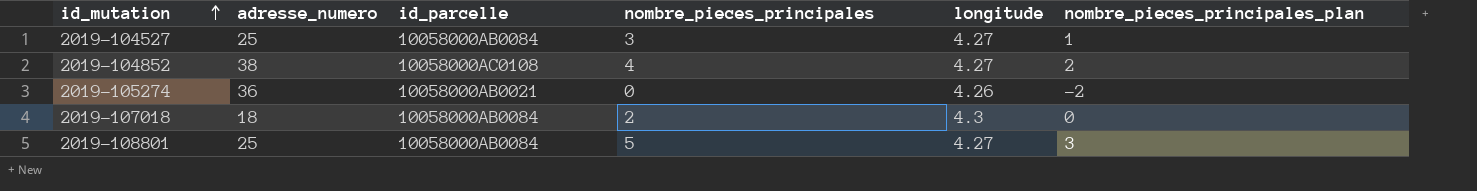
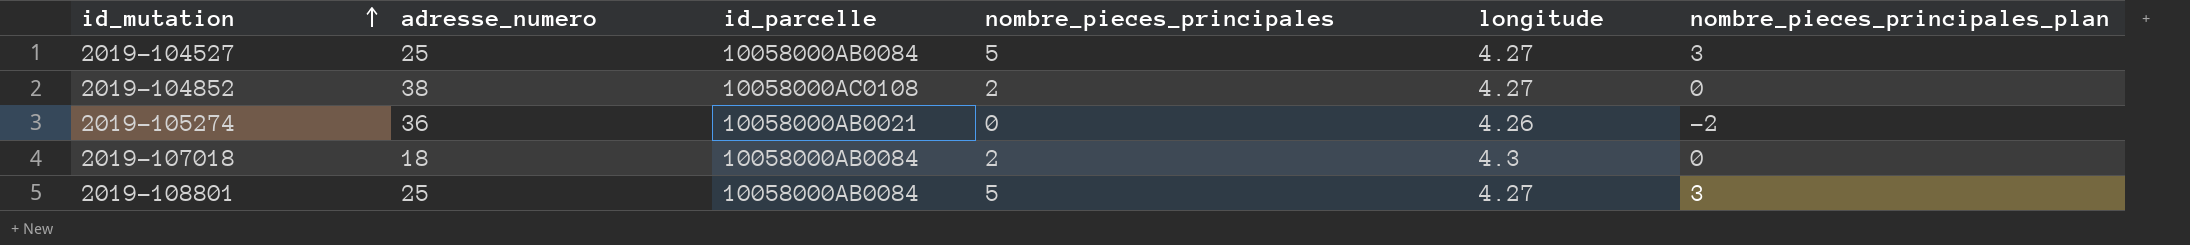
2019-104527 | nombre_pieces_principales: 3 -> 5
2019-104527 | nombre_pieces_principales_plan: 1 -> 3
2019-104852 | nombre_pieces_principales: 4 -> 2
2019-104852 | nombre_pieces_principales_plan: 2 -> 0

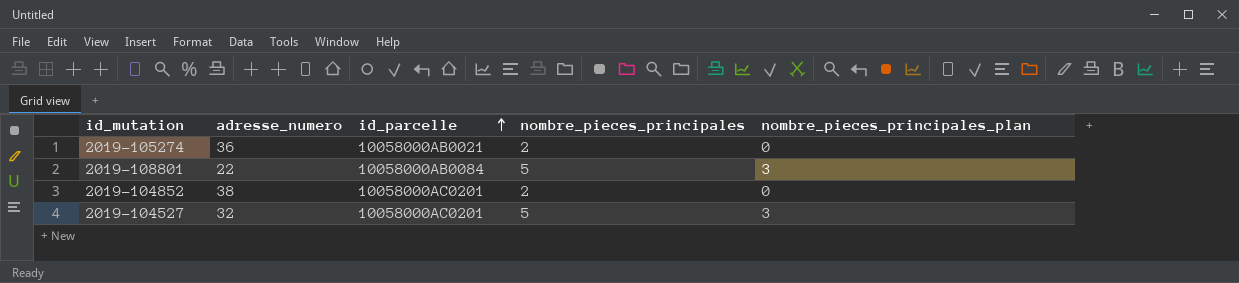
row order: id_mutation ascending -> id_parcelle ascending
column longitude | position: 5 -> none
row 2019-107018: 18 | 10058000AB0084 | 2 | 4.3 | 0 -> none
2019-105274 | nombre_pieces_principales: 0 -> 2
2019-105274 | nombre_pieces_principales_plan: -2 -> 0
2019-108801 | adresse_numero: 25 -> 22
2019-104852 | id_parcelle: 10058000AC0108 -> 10058000AC0201
2019-104527 | adresse_numero: 25 -> 32
2019-104527 | id_parcelle: 10058000AB0084 -> 10058000AC0201

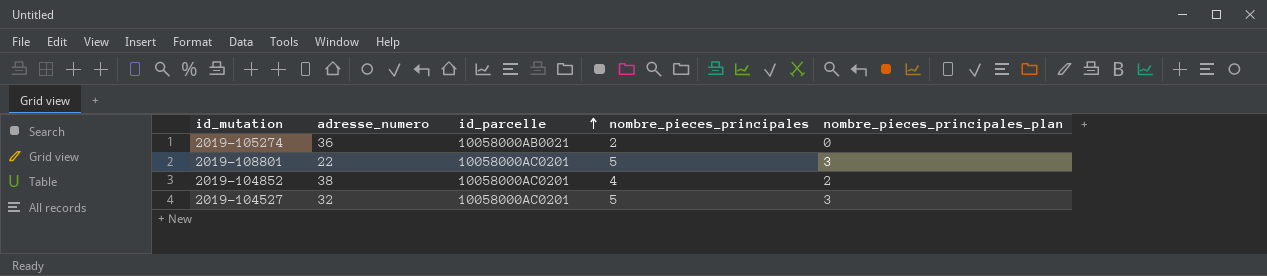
2019-108801 | id_parcelle: 10058000AB0084 -> 10058000AC0201
2019-104852 | nombre_pieces_principales: 2 -> 4
2019-104852 | nombre_pieces_principales_plan: 0 -> 2

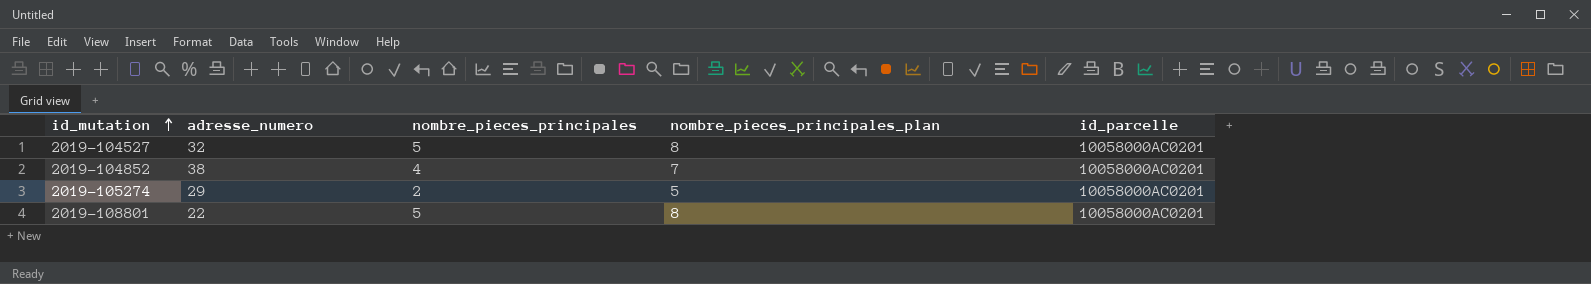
row order: id_parcelle ascending -> id_mutation ascending
column nombre_pieces_principales_plan | formula: [nombre_pieces_principales] - 2 -> [nombre_pieces_principales] + 3
column id_parcelle | position: 3 -> 5
2019-105274 | adresse_numero: 36 -> 29
2019-105274 | id_parcelle: 10058000AB0021 -> 10058000AC0201

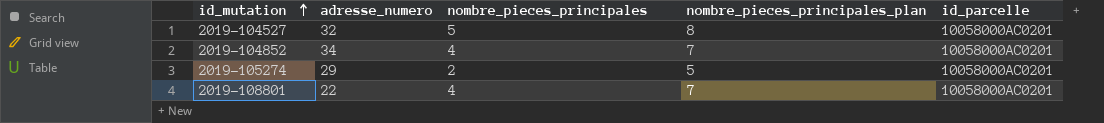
2019-104852 | adresse_numero: 38 -> 34
2019-108801 | nombre_pieces_principales: 5 -> 4
2019-108801 | nombre_pieces_principales_plan: 8 -> 7

